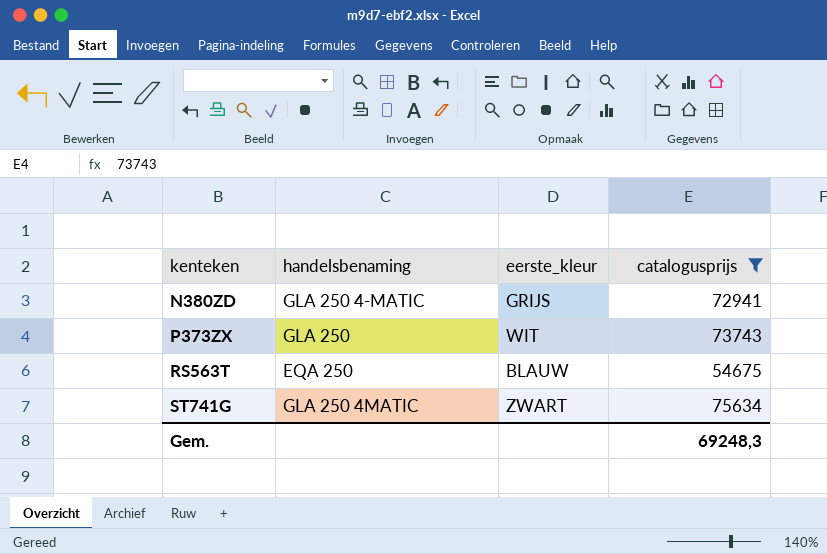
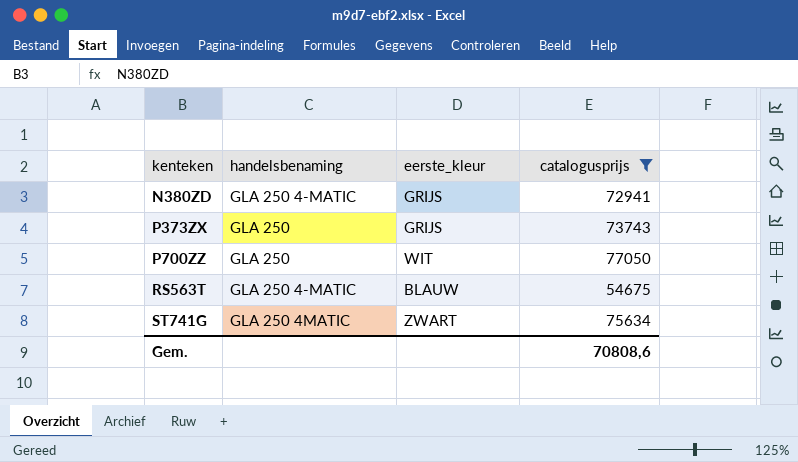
P373ZX | eerste_kleur: WIT -> GRIJS
row P700ZZ: none -> GLA 250 | WIT | 77050
RS563T | handelsbenaming: EQA 250 -> GLA 250 4-MATIC
Gem. | catalogusprijs: 69248,3 -> 70808,6

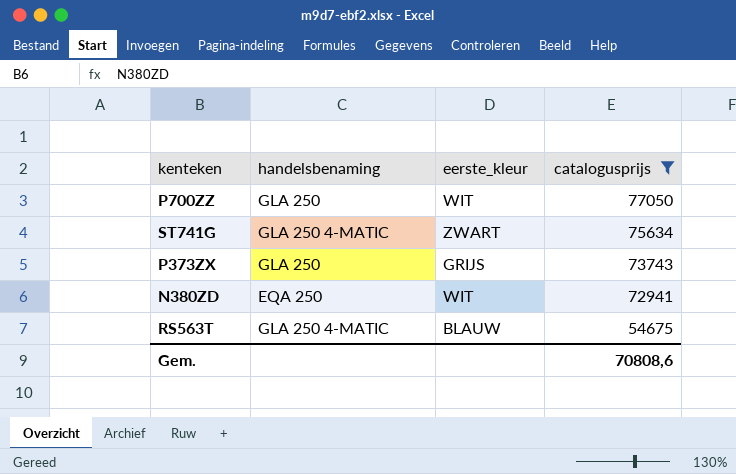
row order: kenteken ascending -> catalogusprijs descending
ST741G | handelsbenaming: GLA 250 4MATIC -> GLA 250 4-MATIC
N380ZD | handelsbenaming: GLA 250 4-MATIC -> EQA 250
N380ZD | eerste_kleur: GRIJS -> WIT

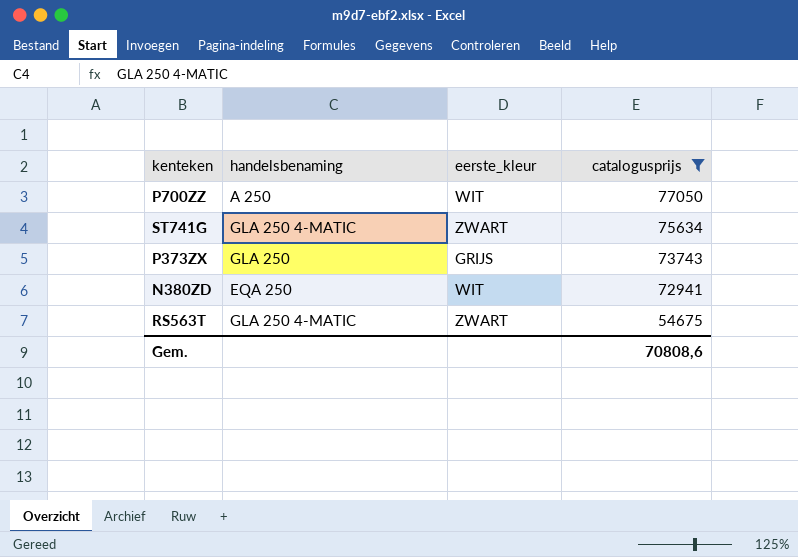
P700ZZ | handelsbenaming: GLA 250 -> A 250
RS563T | eerste_kleur: BLAUW -> ZWART

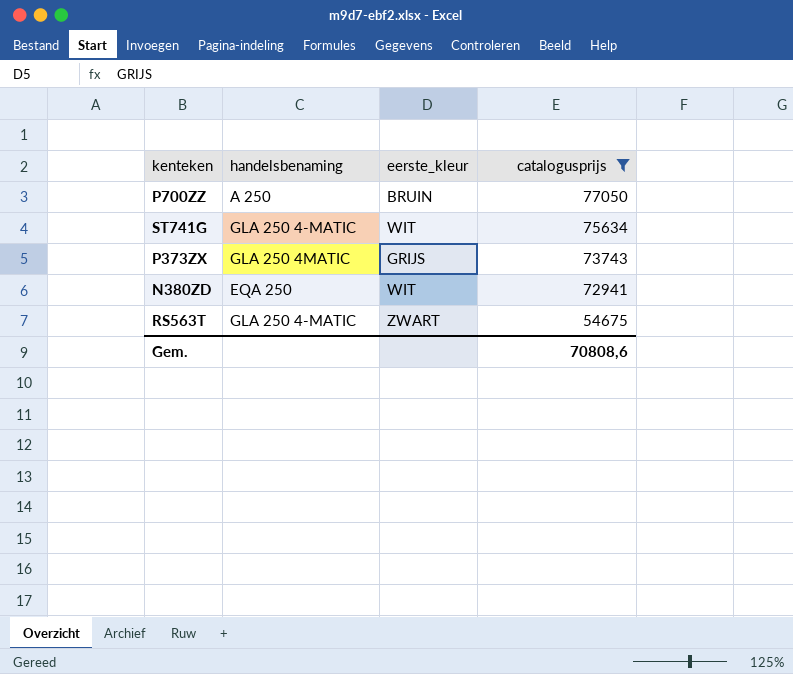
P700ZZ | eerste_kleur: WIT -> BRUIN
ST741G | eerste_kleur: ZWART -> WIT
P373ZX | handelsbenaming: GLA 250 -> GLA 250 4MATIC

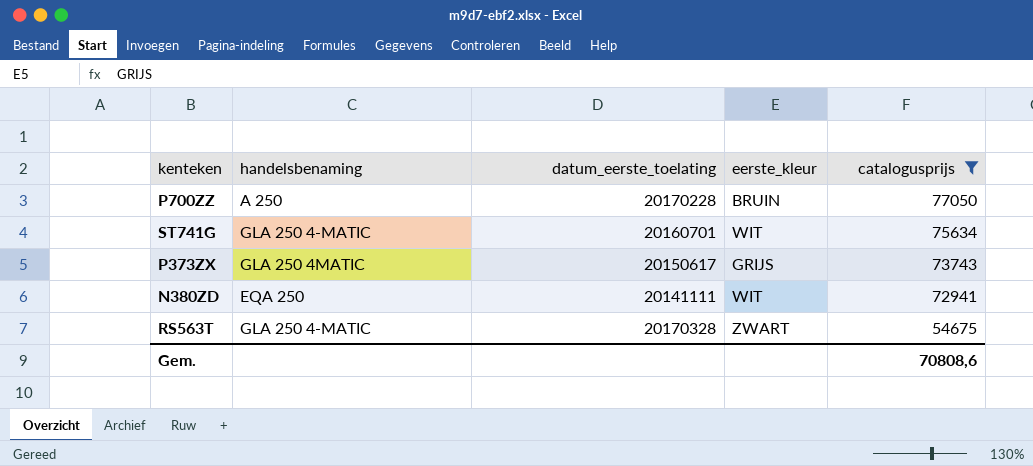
column datum_eerste_toelating | position: none -> 3

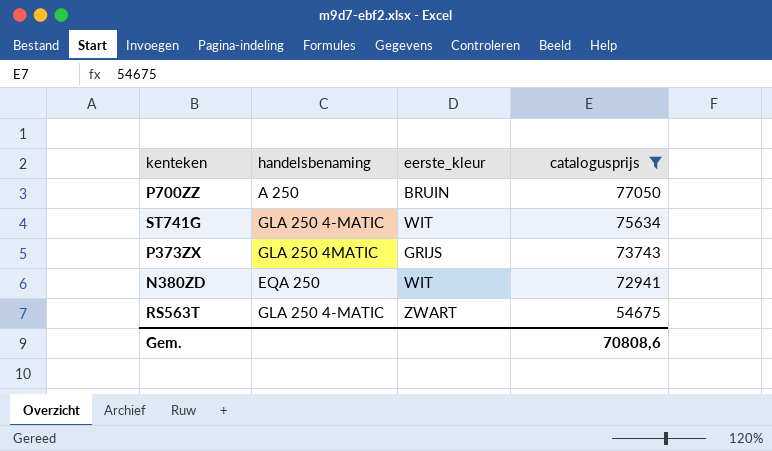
column datum_eerste_toelating | position: 3 -> none

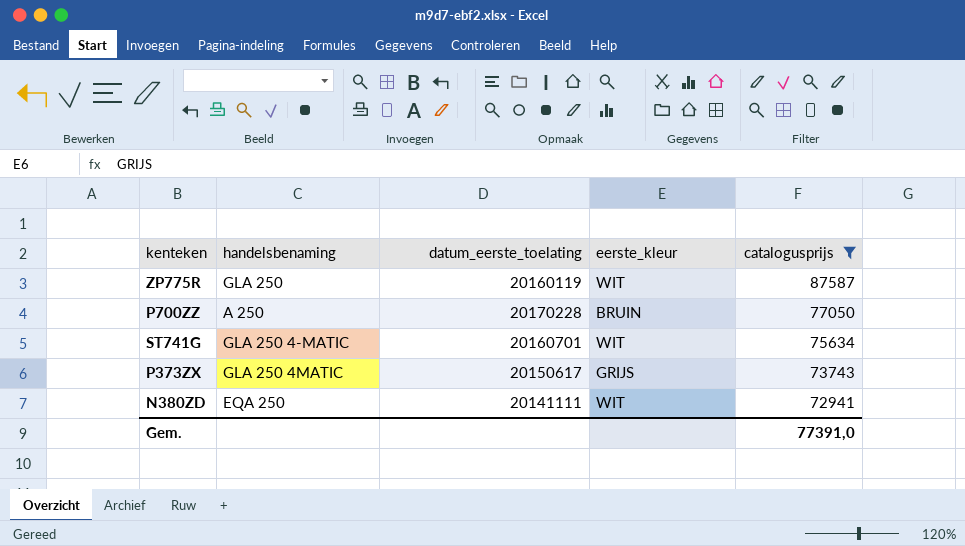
column datum_eerste_toelating | position: none -> 3
row RS563T: GLA 250 4-MATIC | ZWART | 54675 -> none
row ZP775R: none -> GLA 250 | 20160119 | WIT | 87587
Gem. | catalogusprijs: 70808,6 -> 77391,0

